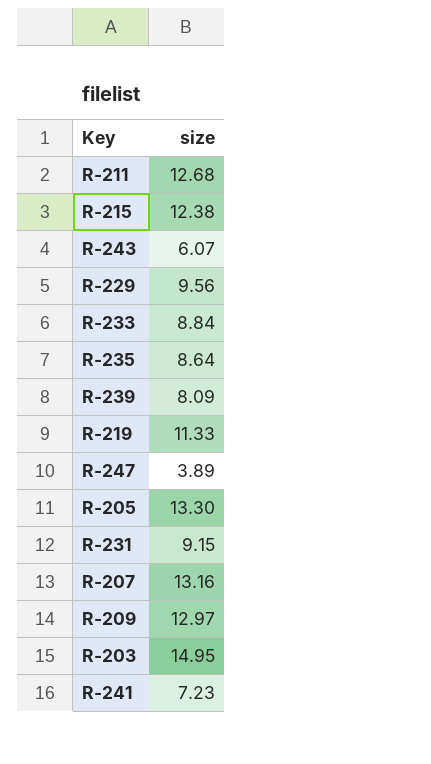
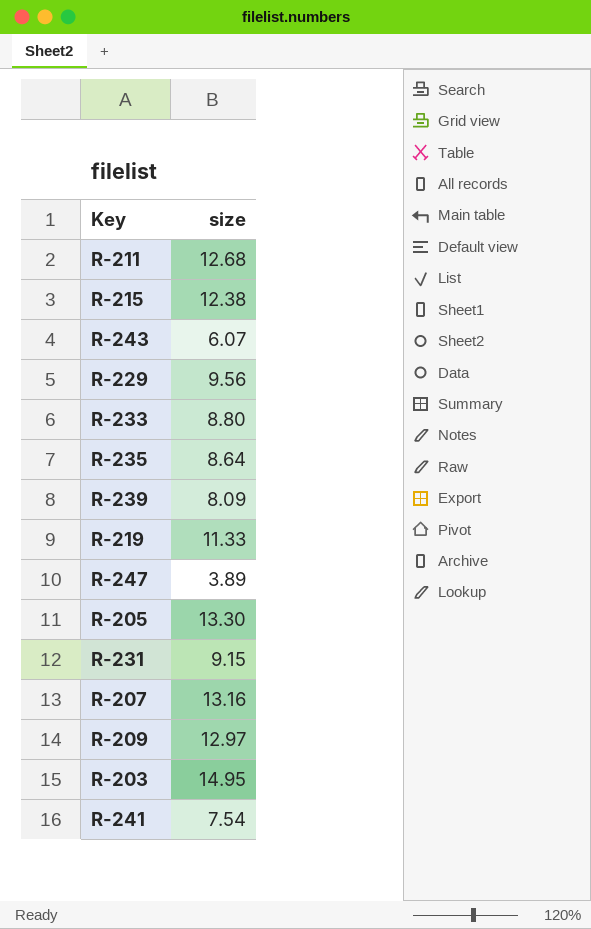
R-233 | size: 8.84 -> 8.80
R-241 | size: 7.23 -> 7.54

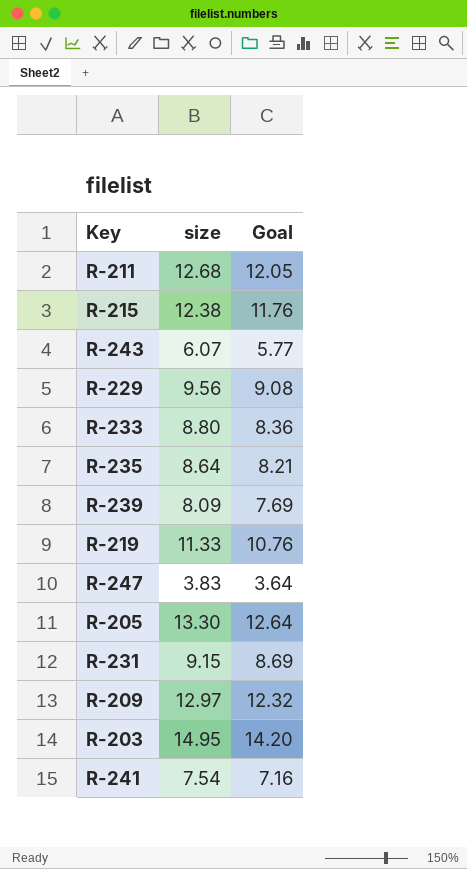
column Goal | formula: none -> [size] * 0.95
row R-207: 13.16 -> none
R-247 | size: 3.89 -> 3.83

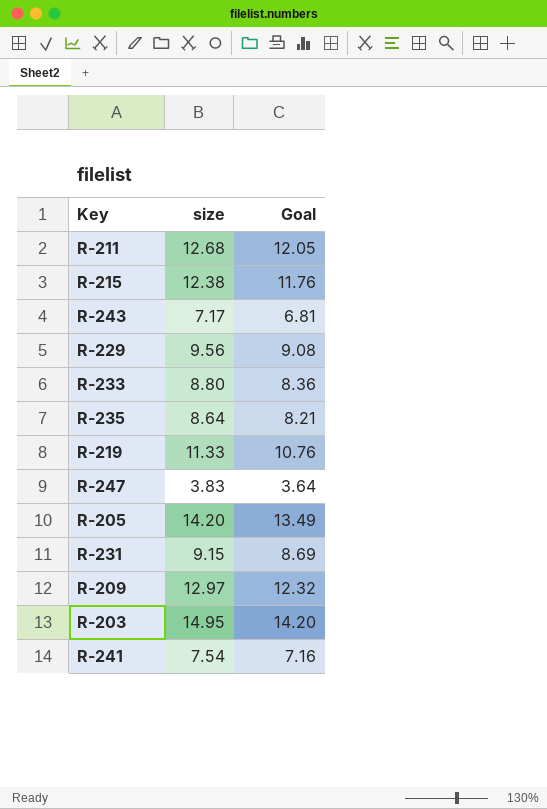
row R-239: 8.09 | 7.69 -> none
R-243 | size: 6.07 -> 7.17
R-243 | Goal: 5.77 -> 6.81
R-205 | size: 13.30 -> 14.20
R-205 | Goal: 12.64 -> 13.49

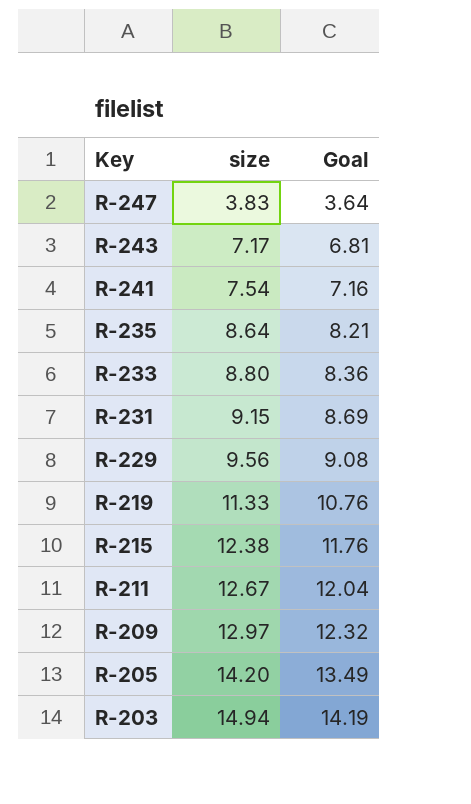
row order: none -> Key descending
R-211 | size: 12.68 -> 12.67
R-211 | Goal: 12.05 -> 12.04
R-203 | size: 14.95 -> 14.94
R-203 | Goal: 14.20 -> 14.19

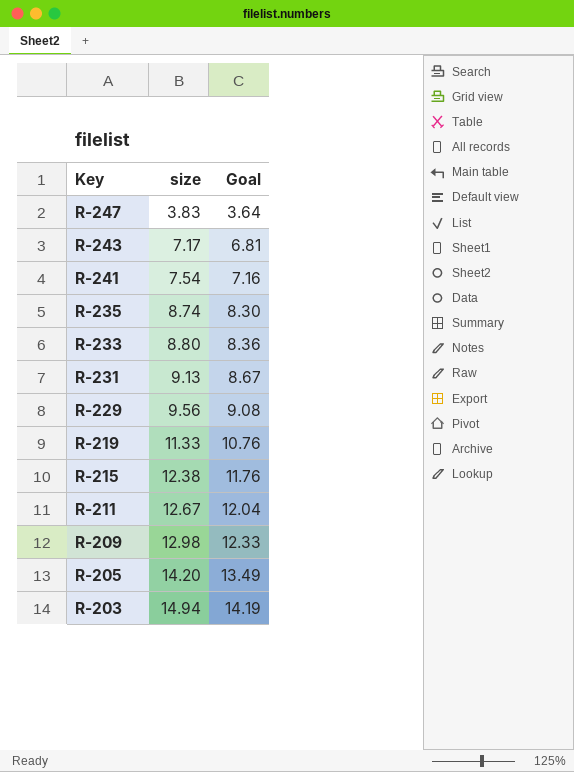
R-235 | size: 8.64 -> 8.74
R-235 | Goal: 8.21 -> 8.30
R-231 | size: 9.15 -> 9.13
R-231 | Goal: 8.69 -> 8.67
R-209 | size: 12.97 -> 12.98
R-209 | Goal: 12.32 -> 12.33

